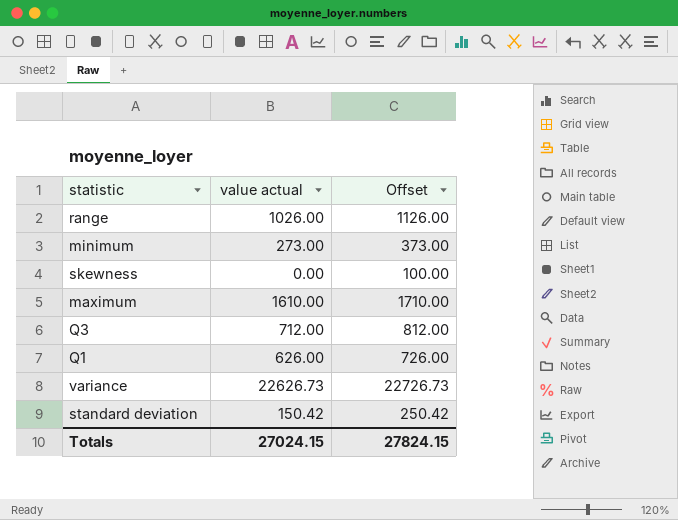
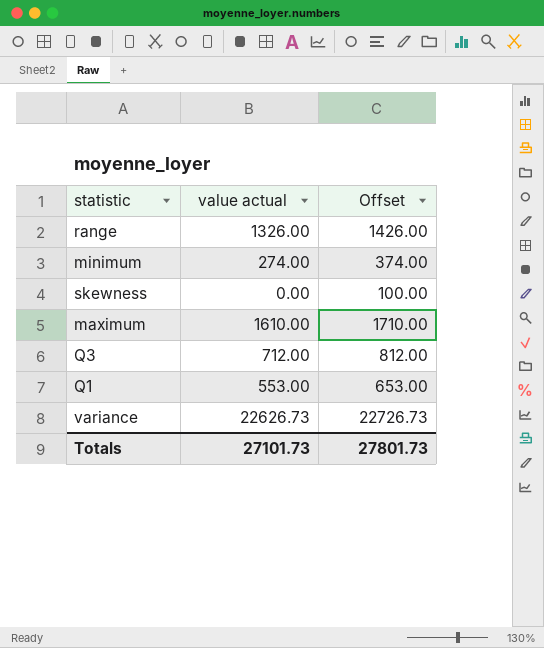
row standard deviation: 150.42 | 250.42 -> none
range | value actual: 1026.00 -> 1326.00
range | Offset: 1126.00 -> 1426.00
minimum | value actual: 273.00 -> 274.00
minimum | Offset: 373.00 -> 374.00
Q1 | value actual: 626.00 -> 553.00
Q1 | Offset: 726.00 -> 653.00
Totals | value actual: 27024.15 -> 27101.73
Totals | Offset: 27824.15 -> 27801.73

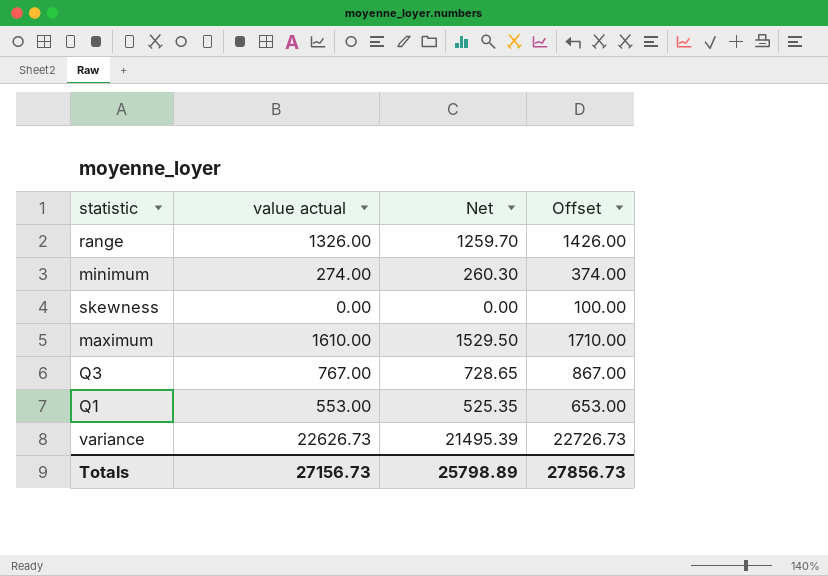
column Net | formula: none -> [value actual] * 0.95
Q3 | value actual: 712.00 -> 767.00
Q3 | Offset: 812.00 -> 867.00
Totals | value actual: 27101.73 -> 27156.73
Totals | Offset: 27801.73 -> 27856.73

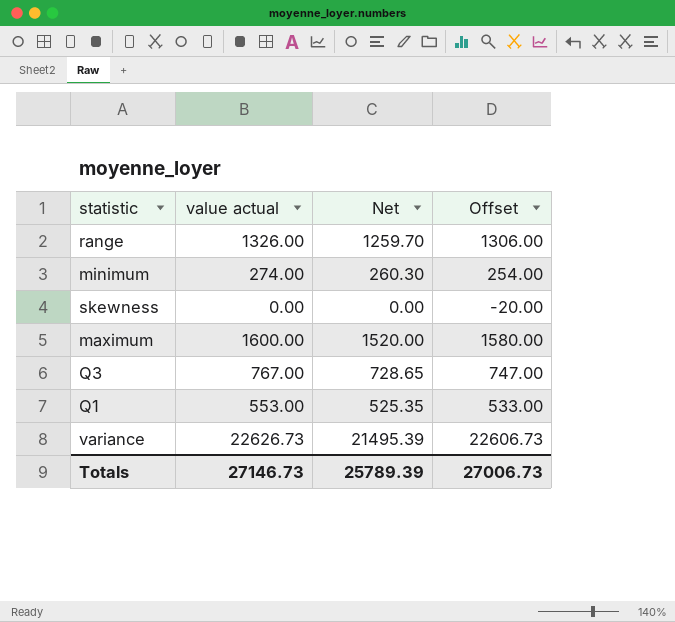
column Offset | formula: [value actual] + 100 -> [value actual] - 20
maximum | value actual: 1610.00 -> 1600.00
maximum | Net: 1529.50 -> 1520.00
Totals | value actual: 27156.73 -> 27146.73
Totals | Net: 25798.89 -> 25789.39
Totals | Offset: 27856.73 -> 27006.73

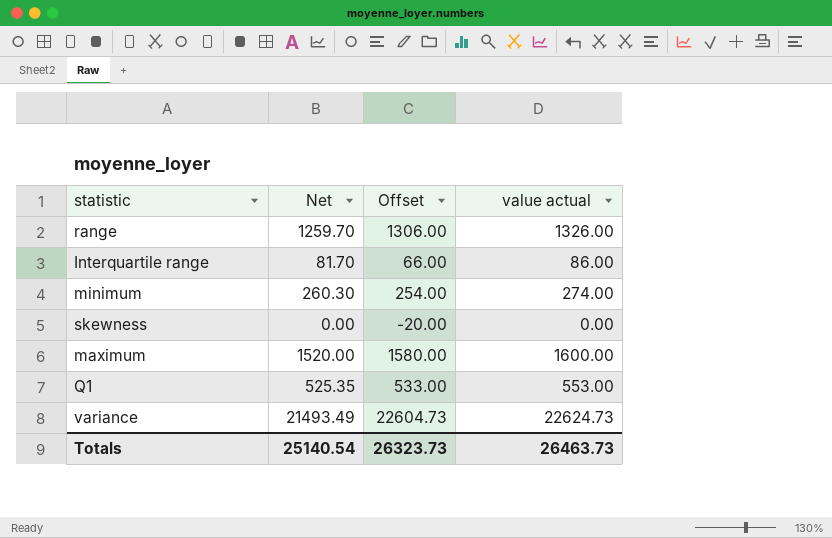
column value actual | position: 2 -> 4
row Q3: 767.00 | 728.65 | 747.00 -> none
row Interquartile range: none -> 81.70 | 66.00 | 86.00
variance | Net: 21495.39 -> 21493.49
variance | Offset: 22606.73 -> 22604.73
variance | value actual: 22626.73 -> 22624.73
Totals | Net: 25789.39 -> 25140.54
Totals | Offset: 27006.73 -> 26323.73
Totals | value actual: 27146.73 -> 26463.73

